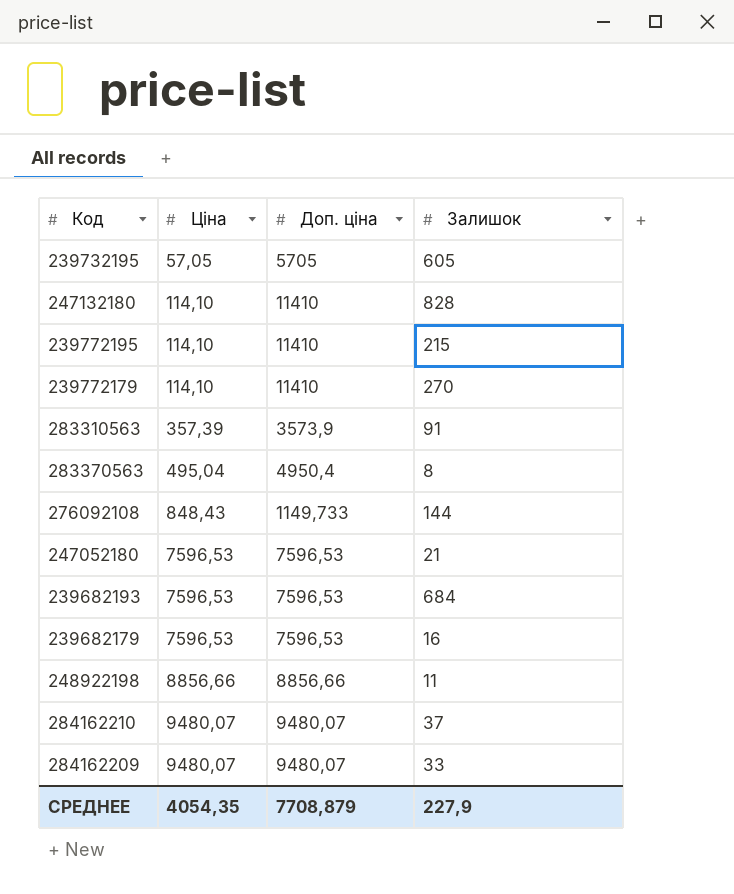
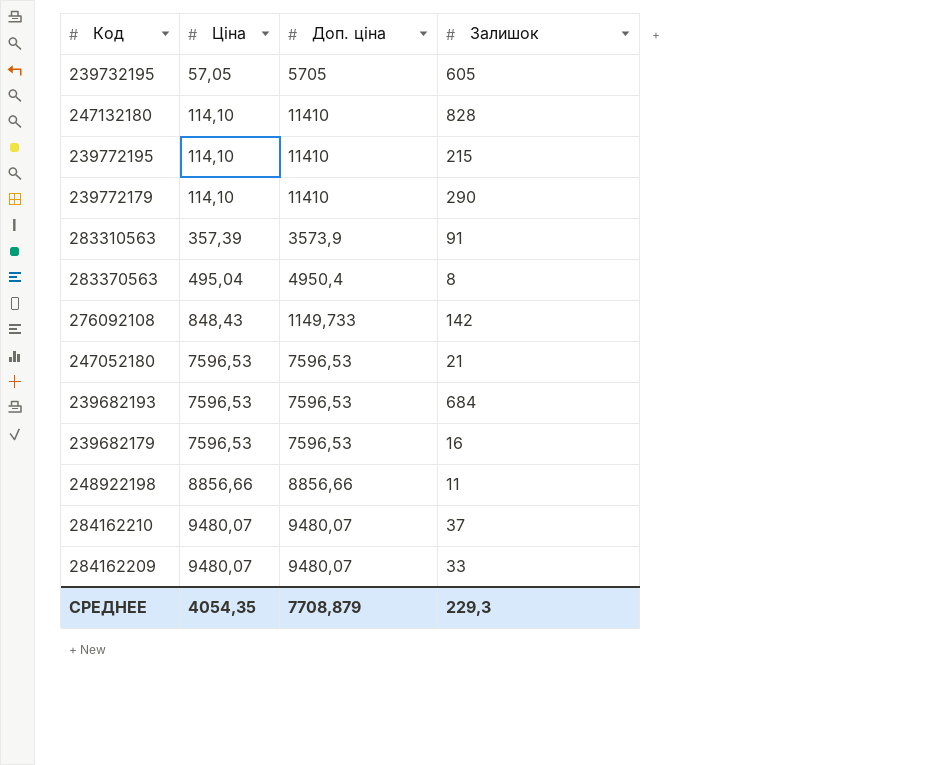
239772179 | Залишок: 270 -> 290
276092108 | Залишок: 144 -> 142
СРЕДНЕЕ | Залишок: 227,9 -> 229,3

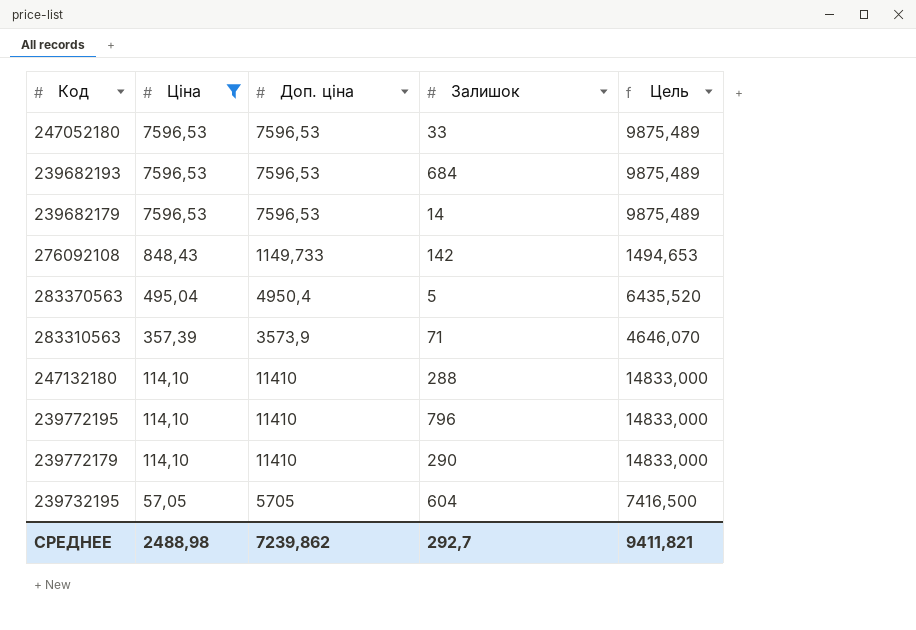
filter: none -> Ціна <= 7596,53
row order: Ціна ascending -> Ціна descending
column Цель | formula: none -> [Доп. ціна] * 1,3
247052180 | Залишок: 21 -> 33
239682179 | Залишок: 16 -> 14
283370563 | Залишок: 8 -> 5
283310563 | Залишок: 91 -> 71
247132180 | Залишок: 828 -> 288
239772195 | Залишок: 215 -> 796
239732195 | Залишок: 605 -> 604
СРЕДНЕЕ | Ціна: 4054,35 -> 2488,98
СРЕДНЕЕ | Доп. ціна: 7708,879 -> 7239,862
СРЕДНЕЕ | Залишок: 229,3 -> 292,7

